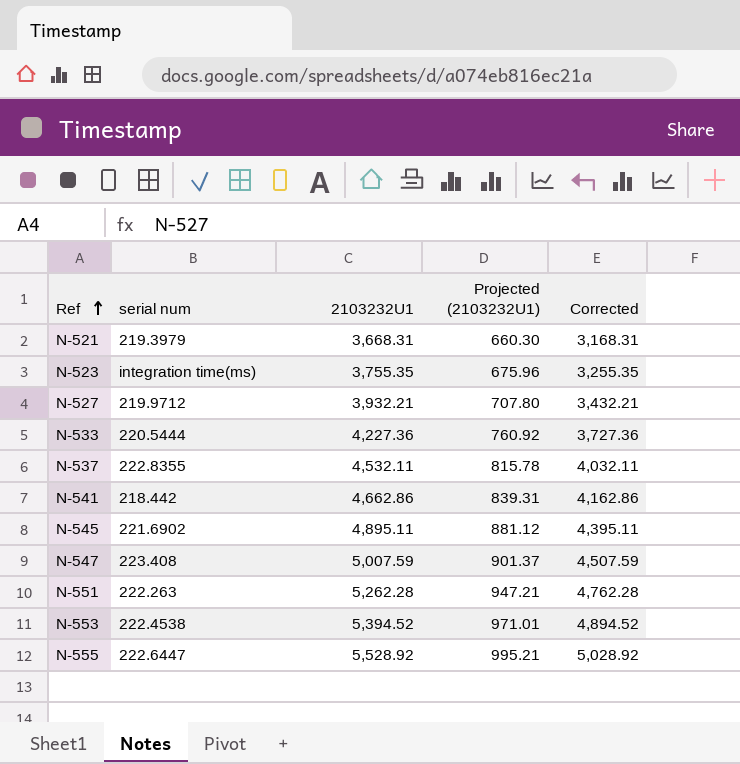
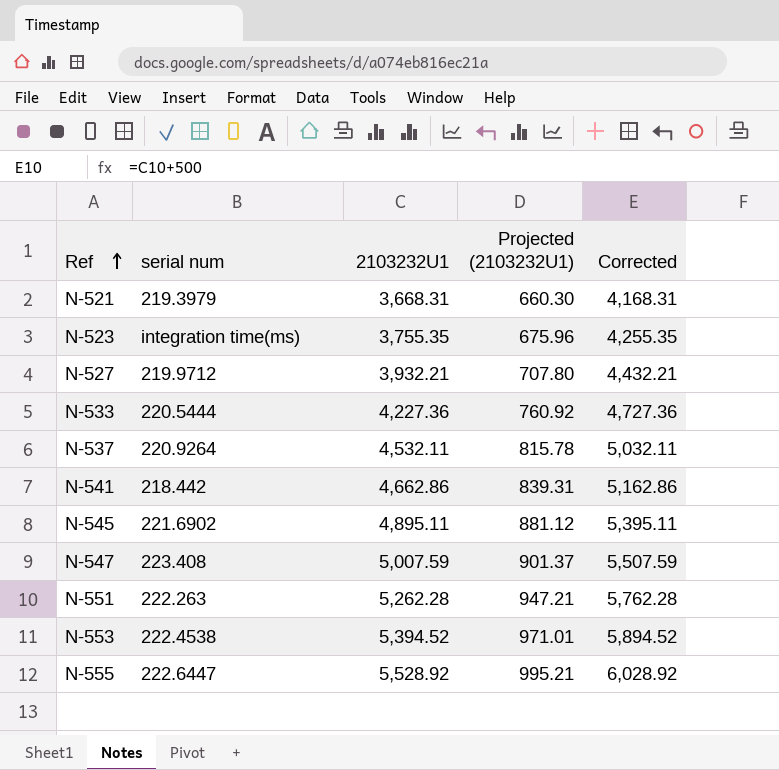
column Corrected | formula: [2103232U1] - 500 -> [2103232U1] + 500
N-537 | serial num: 222.8355 -> 220.9264

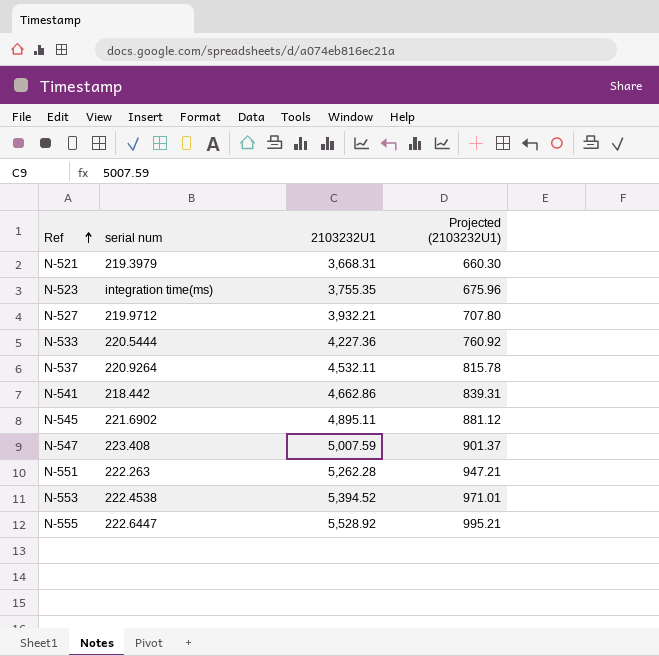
column Corrected | formula: [2103232U1] + 500 -> none

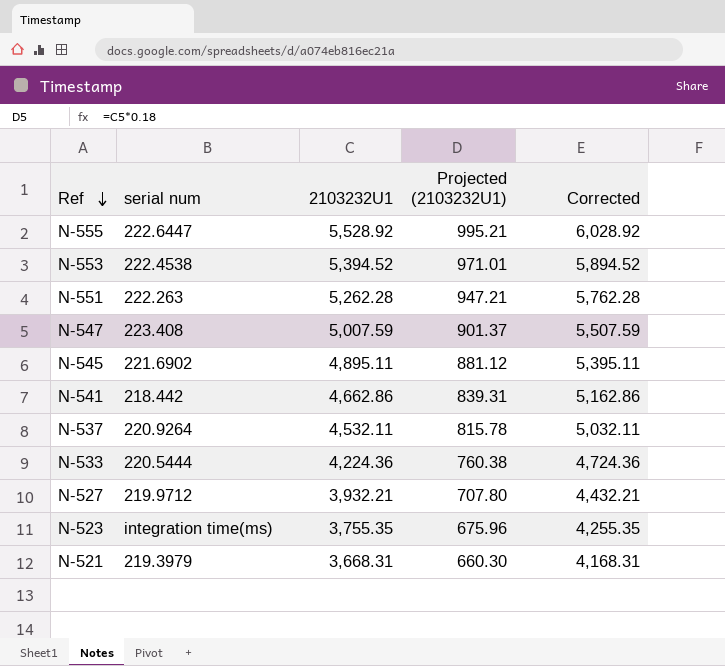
row order: Ref ascending -> Ref descending
column Corrected | formula: none -> [2103232U1] + 500
N-533 | 2103232U1: 4,227.36 -> 4,224.36
N-533 | Projected (2103232U1): 760.92 -> 760.38

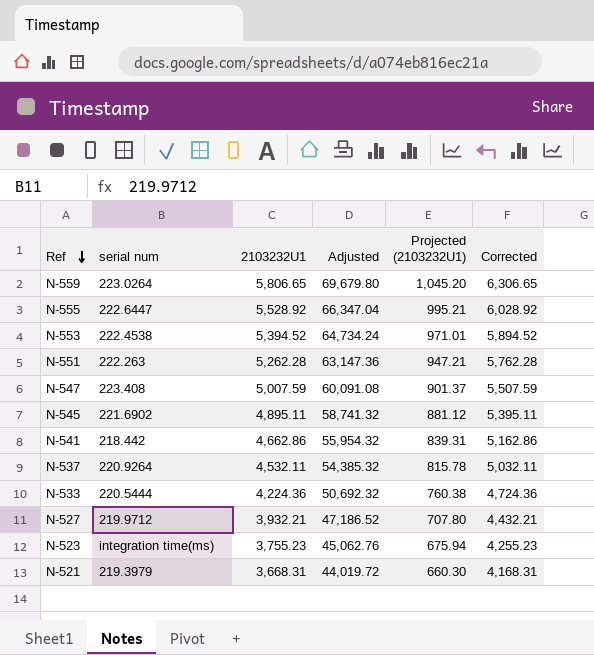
column Adjusted | formula: none -> [2103232U1] * 12
row N-559: none -> 223.0264 | 5,806.65 | 69,679.80 | 1,045.20 | 6,306.65
N-523 | 2103232U1: 3,755.35 -> 3,755.23
N-523 | Projected (2103232U1): 675.96 -> 675.94
N-523 | Corrected: 4,255.35 -> 4,255.23

